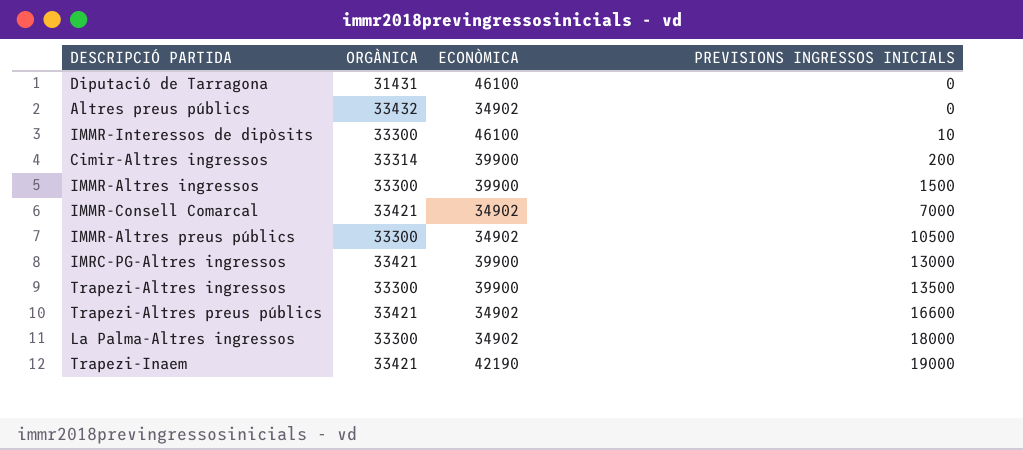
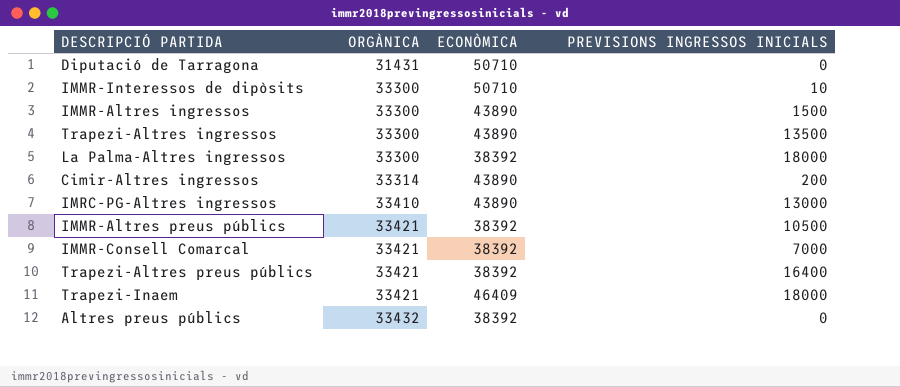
row order: PREVISIONS INGRESSOS INICIALS ascending -> ORGÀNICA ascending
Diputació de Tarragona | ECONÒMICA: 46100 -> 50710
IMMR-Interessos de dipòsits | ECONÒMICA: 46100 -> 50710
IMMR-Altres ingressos | ECONÒMICA: 39900 -> 43890
Trapezi-Altres ingressos | ECONÒMICA: 39900 -> 43890
La Palma-Altres ingressos | ECONÒMICA: 34902 -> 38392
Cimir-Altres ingressos | ECONÒMICA: 39900 -> 43890
IMRC-PG-Altres ingressos | ORGÀNICA: 33421 -> 33410
IMRC-PG-Altres ingressos | ECONÒMICA: 39900 -> 43890
IMMR-Altres preus públics | ORGÀNICA: 33300 -> 33421
IMMR-Altres preus públics | ECONÒMICA: 34902 -> 38392
IMMR-Consell Comarcal | ECONÒMICA: 34902 -> 38392
Trapezi-Altres preus públics | ECONÒMICA: 34902 -> 38392
Trapezi-Altres preus públics | PREVISIONS INGRESSOS INICIALS: 16600 -> 16400
Trapezi-Inaem | ECONÒMICA: 42190 -> 46409
Trapezi-Inaem | PREVISIONS INGRESSOS INICIALS: 19000 -> 18000
Altres preus públics | ECONÒMICA: 34902 -> 38392

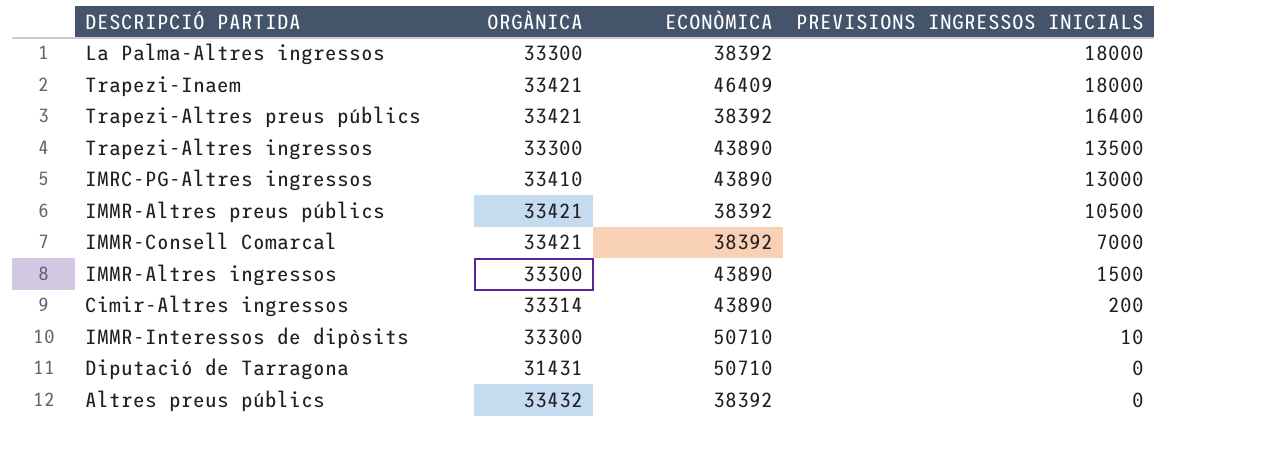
row order: ORGÀNICA ascending -> PREVISIONS INGRESSOS INICIALS descending

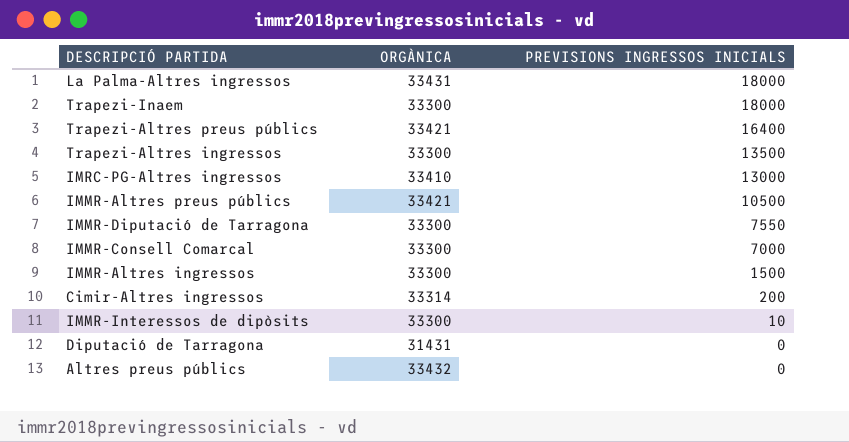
column ECONÒMICA | position: 3 -> none
La Palma-Altres ingressos | ORGÀNICA: 33300 -> 33431
Trapezi-Inaem | ORGÀNICA: 33421 -> 33300
row IMMR-Diputació de Tarragona: none -> 33300 | 7550
IMMR-Consell Comarcal | ORGÀNICA: 33421 -> 33300

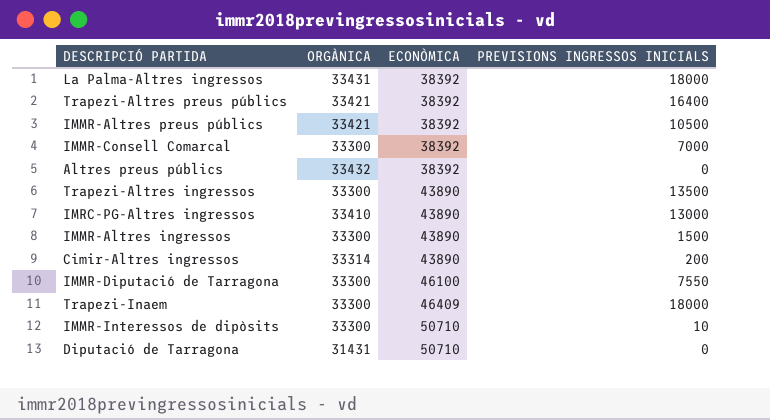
row order: PREVISIONS INGRESSOS INICIALS descending -> ECONÒMICA ascending
column ECONÒMICA | position: none -> 3

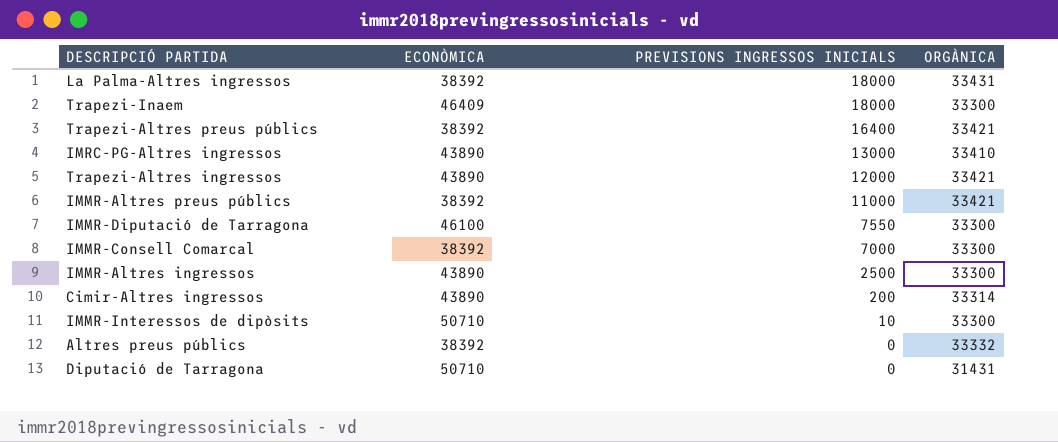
row order: ECONÒMICA ascending -> PREVISIONS INGRESSOS INICIALS descending
column ORGÀNICA | position: 2 -> 4
Trapezi-Altres ingressos | PREVISIONS INGRESSOS INICIALS: 13500 -> 12000
Trapezi-Altres ingressos | ORGÀNICA: 33300 -> 33421
IMMR-Altres preus públics | PREVISIONS INGRESSOS INICIALS: 10500 -> 11000
IMMR-Altres ingressos | PREVISIONS INGRESSOS INICIALS: 1500 -> 2500
Altres preus públics | ORGÀNICA: 33432 -> 33332

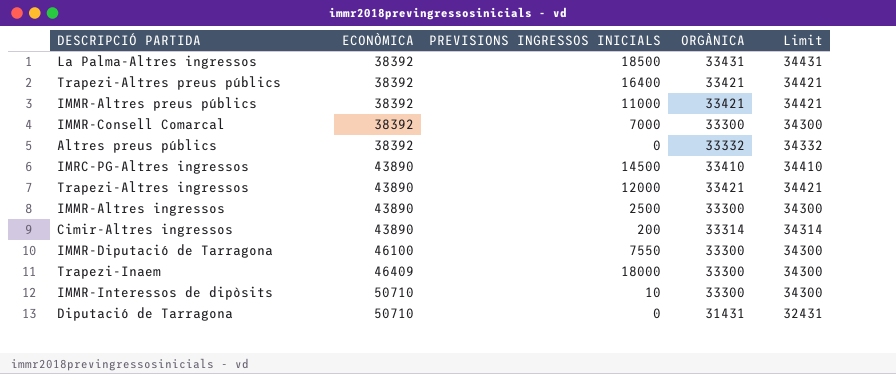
row order: PREVISIONS INGRESSOS INICIALS descending -> ECONÒMICA ascending
column Limit | formula: none -> [ORGÀNICA] + 1000
La Palma-Altres ingressos | PREVISIONS INGRESSOS INICIALS: 18000 -> 18500
IMRC-PG-Altres ingressos | PREVISIONS INGRESSOS INICIALS: 13000 -> 14500

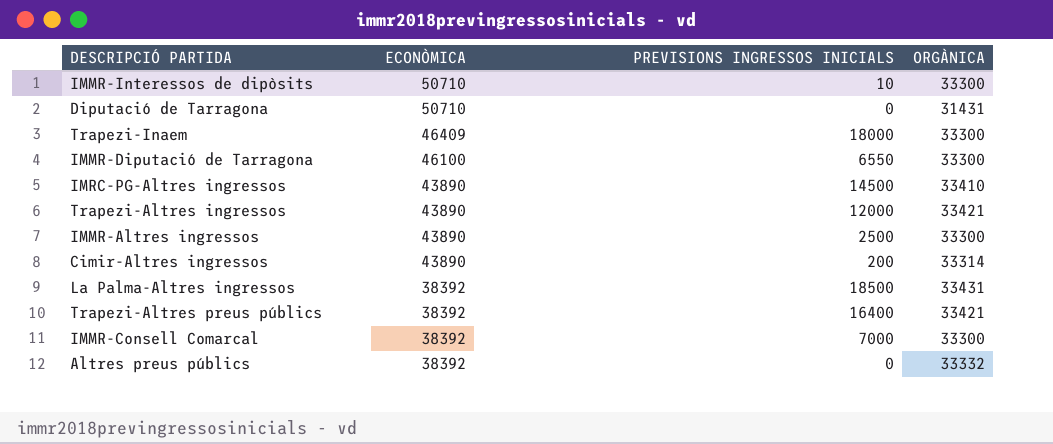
row order: ECONÒMICA ascending -> ECONÒMICA descending
column Limit | formula: [ORGÀNICA] + 1000 -> none
row IMMR-Altres preus públics: 38392 | 11000 | 33421 | 34421 -> none
IMMR-Diputació de Tarragona | PREVISIONS INGRESSOS INICIALS: 7550 -> 6550

